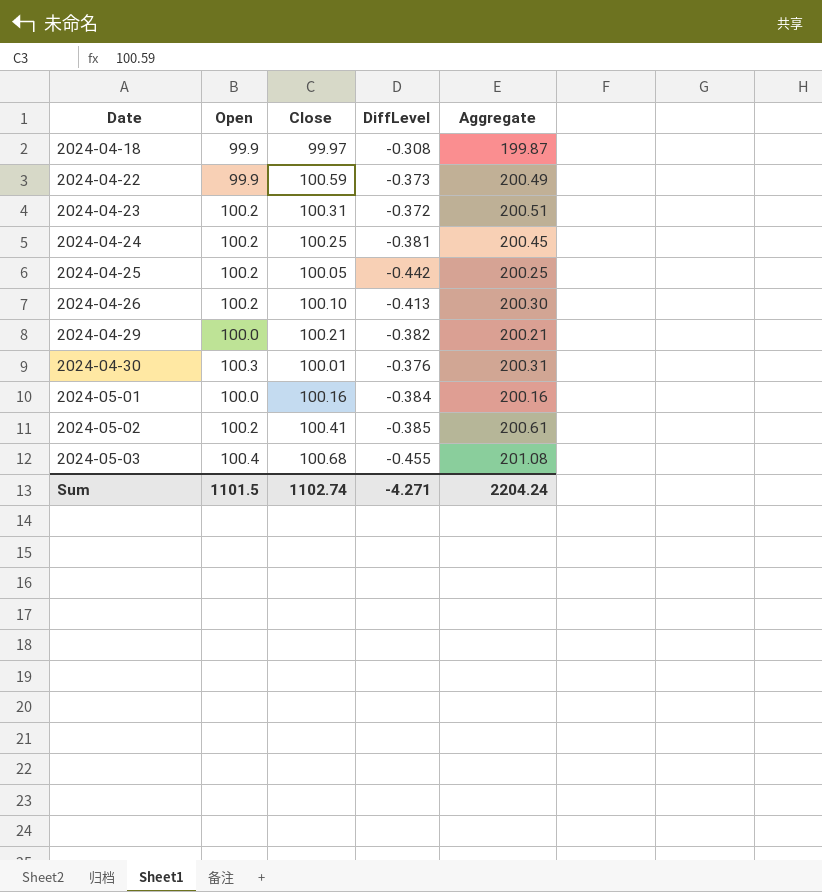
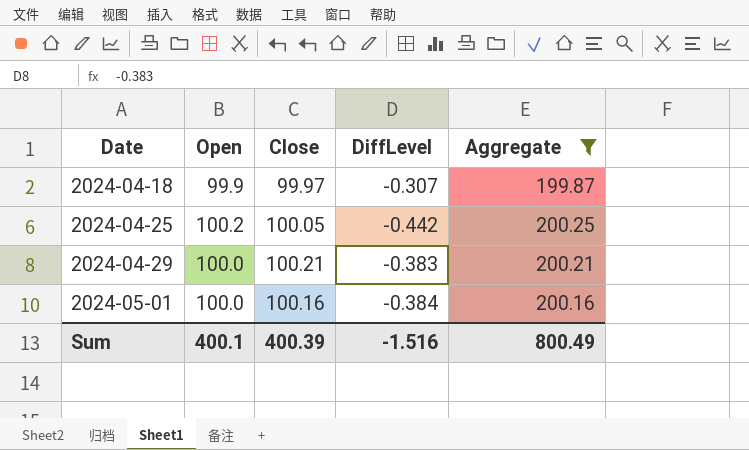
filter: none -> Aggregate <= 200.25
2024-04-18 | DiffLevel: -0.308 -> -0.307
2024-04-29 | DiffLevel: -0.382 -> -0.383
Sum | Open: 1101.5 -> 400.1
Sum | Close: 1102.74 -> 400.39
Sum | DiffLevel: -4.271 -> -1.516
Sum | Aggregate: 2204.24 -> 800.49

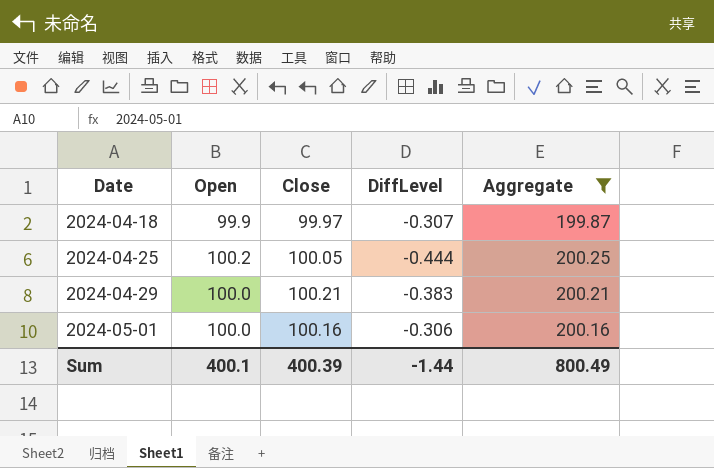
2024-04-25 | DiffLevel: -0.442 -> -0.444
2024-05-01 | DiffLevel: -0.384 -> -0.306
Sum | DiffLevel: -1.516 -> -1.44

